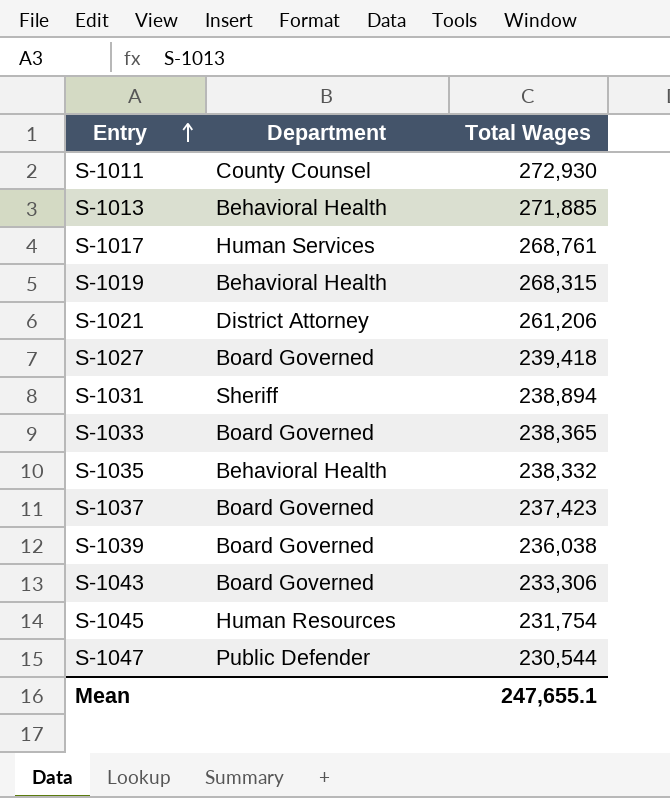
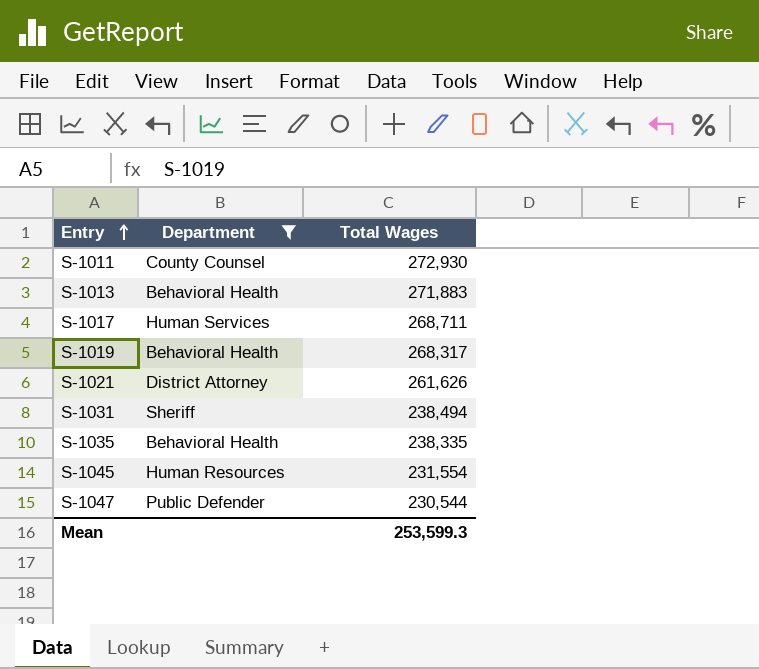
filter: none -> Department != Board Governed
S-1013 | Total Wages: 271,885 -> 271,883
S-1017 | Total Wages: 268,761 -> 268,711
S-1019 | Total Wages: 268,315 -> 268,317
S-1021 | Total Wages: 261,206 -> 261,626
S-1031 | Total Wages: 238,894 -> 238,494
S-1035 | Total Wages: 238,332 -> 238,335
S-1045 | Total Wages: 231,754 -> 231,554
Mean | Total Wages: 247,655.1 -> 253,599.3

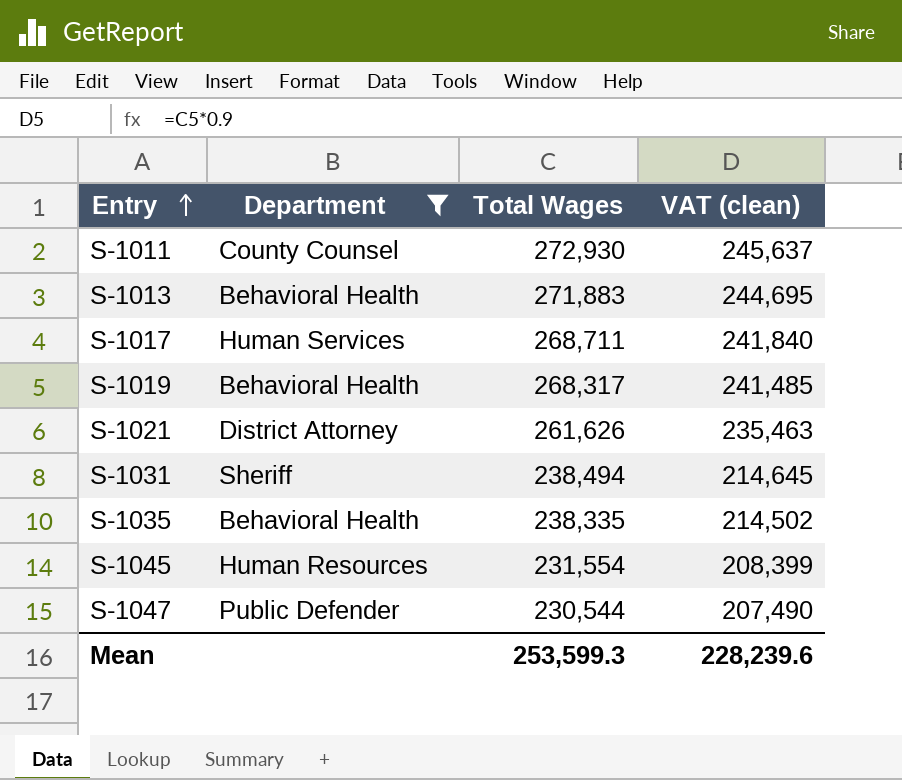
column VAT (clean) | formula: none -> [Total Wages] * 0.9

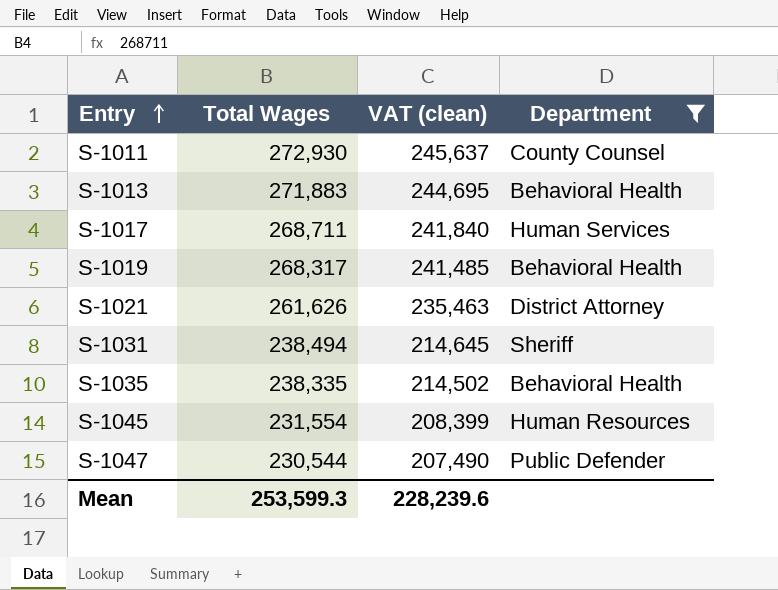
column Department | position: 2 -> 4

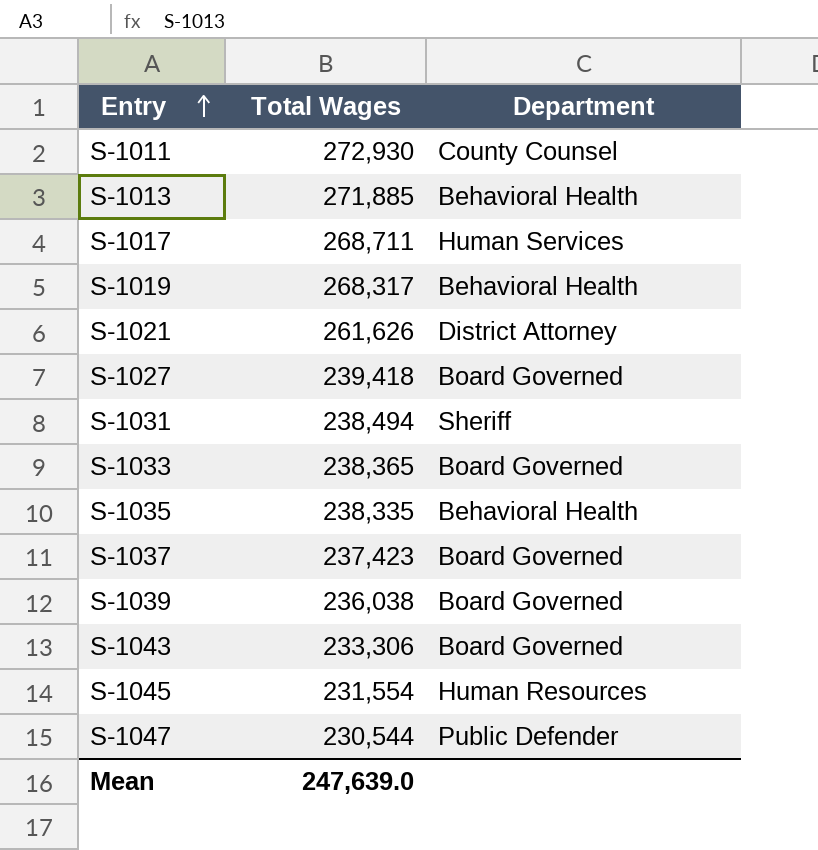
filter: Department != Board Governed -> none
column VAT (clean) | formula: [Total Wages] * 0.9 -> none
S-1013 | Total Wages: 271,883 -> 271,885
Mean | Total Wages: 253,599.3 -> 247,639.0

